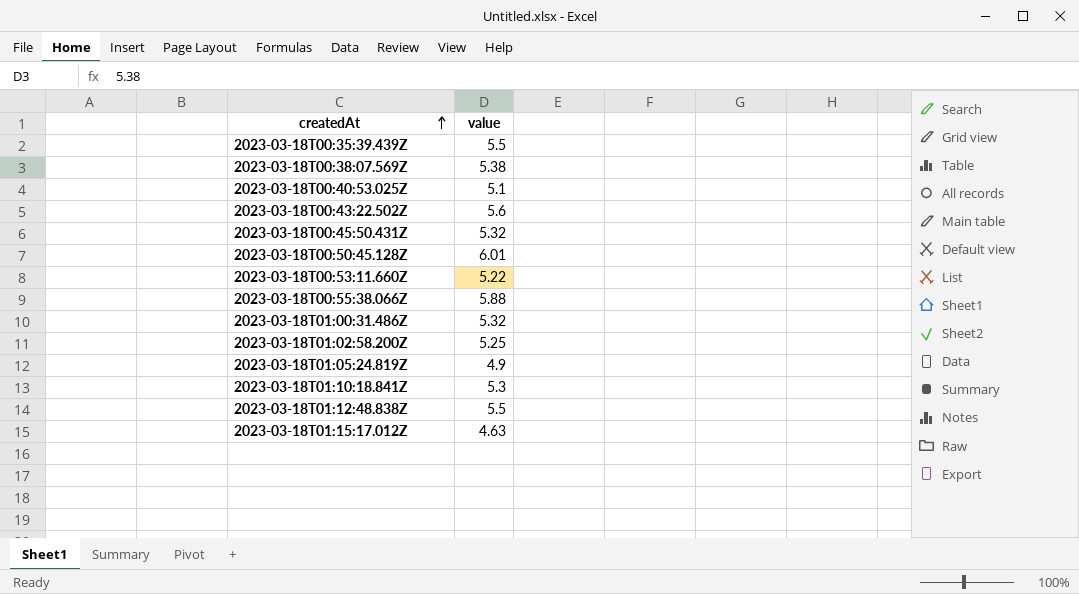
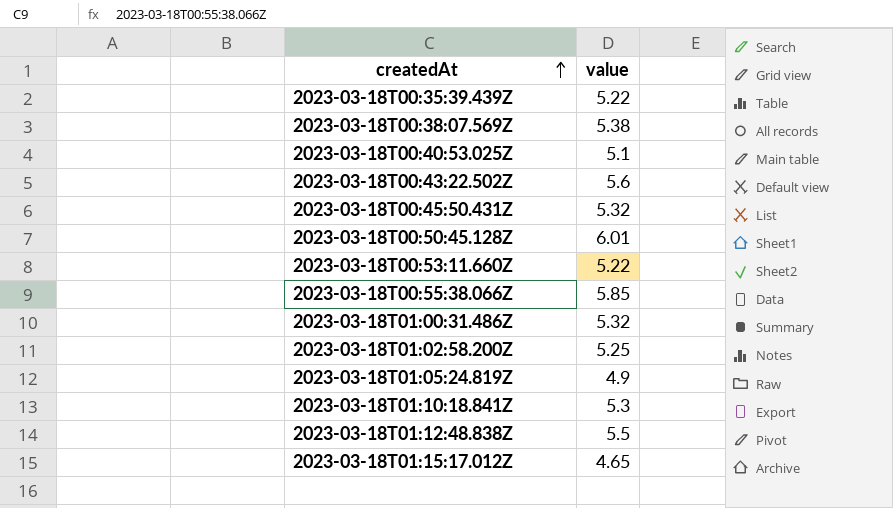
2023-03-18T00:35:39.439Z | value: 5.5 -> 5.22
2023-03-18T00:55:38.066Z | value: 5.88 -> 5.85
2023-03-18T01:15:17.012Z | value: 4.63 -> 4.65

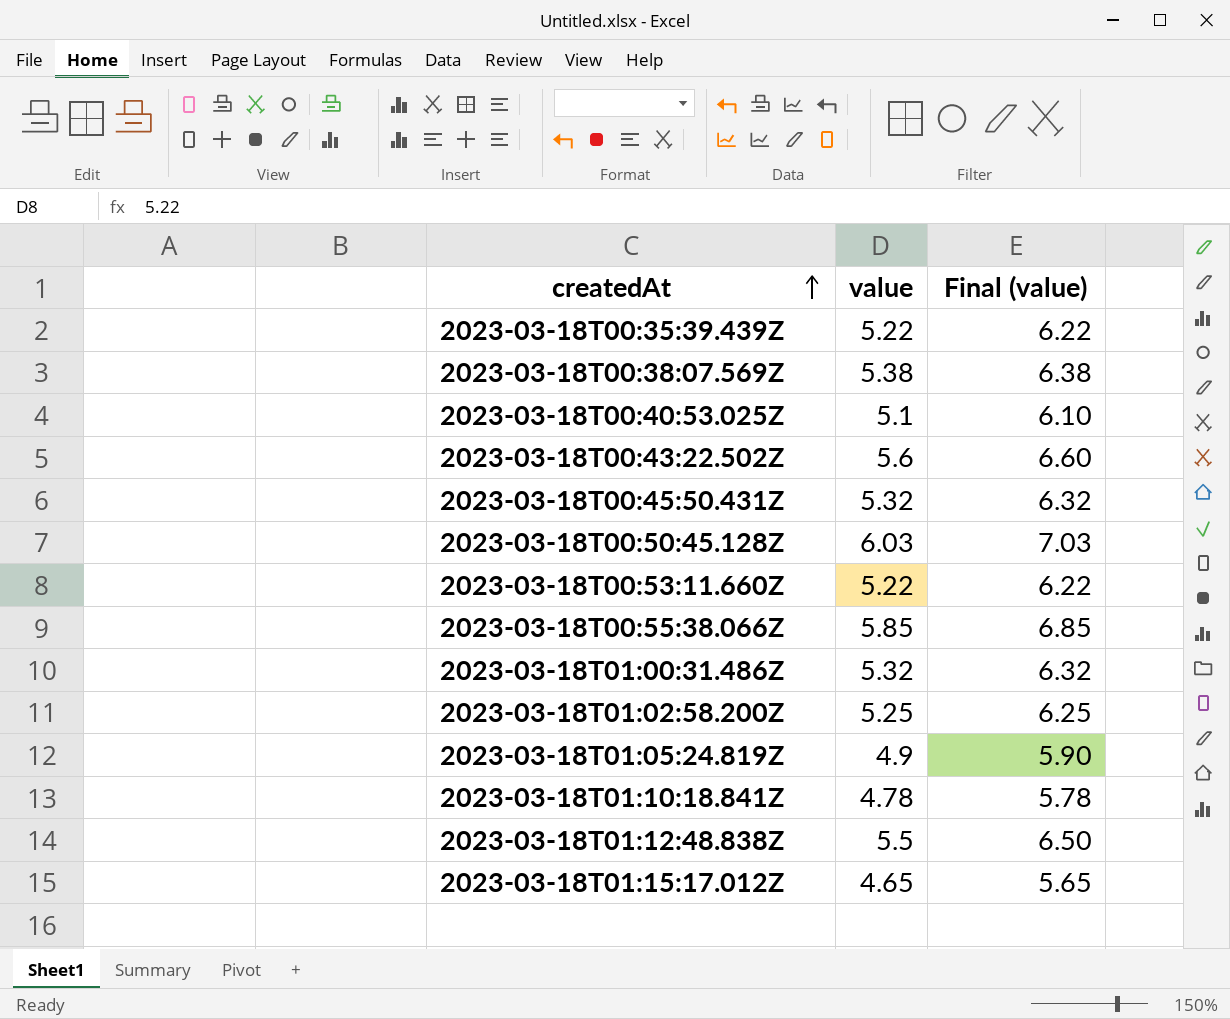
column Final (value) | formula: none -> [value] + 1
2023-03-18T00:50:45.128Z | value: 6.01 -> 6.03
2023-03-18T01:10:18.841Z | value: 5.3 -> 4.78

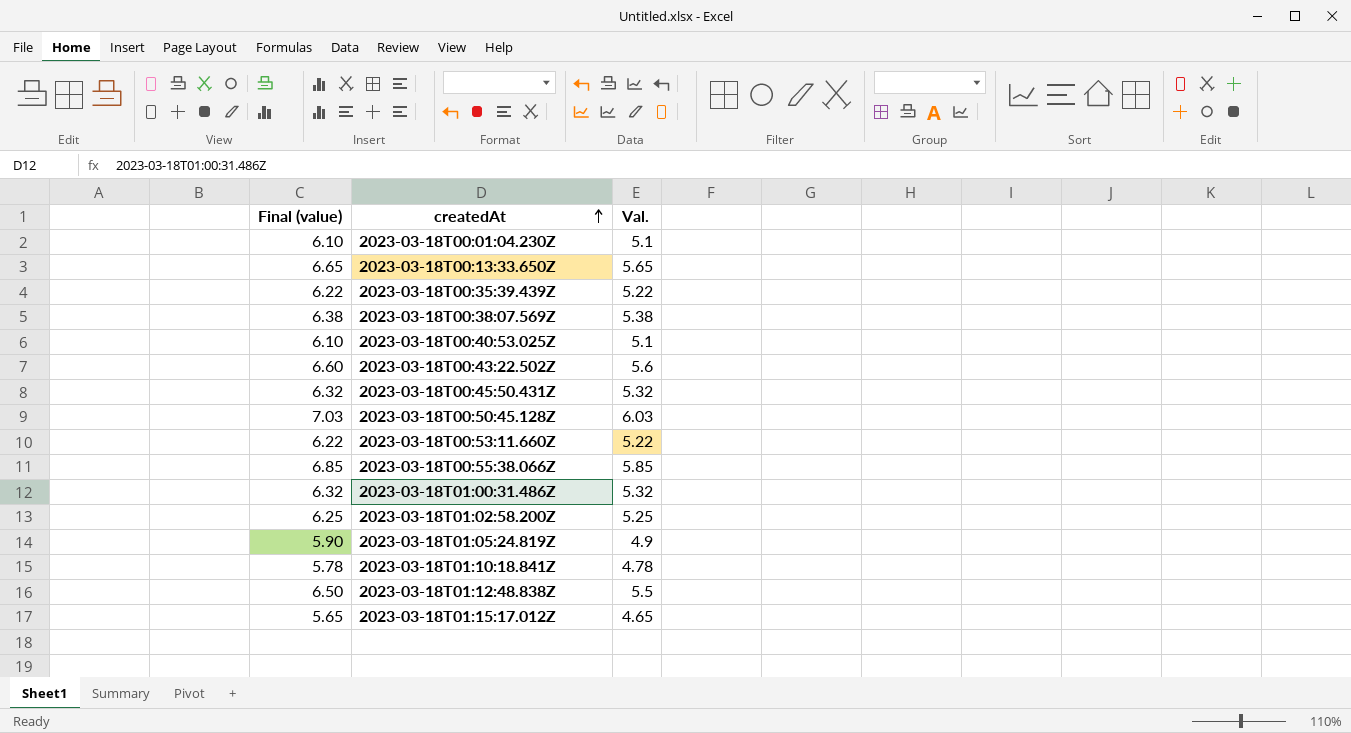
column Final (value) | position: 3 -> 1
column name: value -> Val.
row 2023-03-18T00:01:04.230Z: none -> 6.10 | 5.1
row 2023-03-18T00:13:33.650Z: none -> 6.65 | 5.65

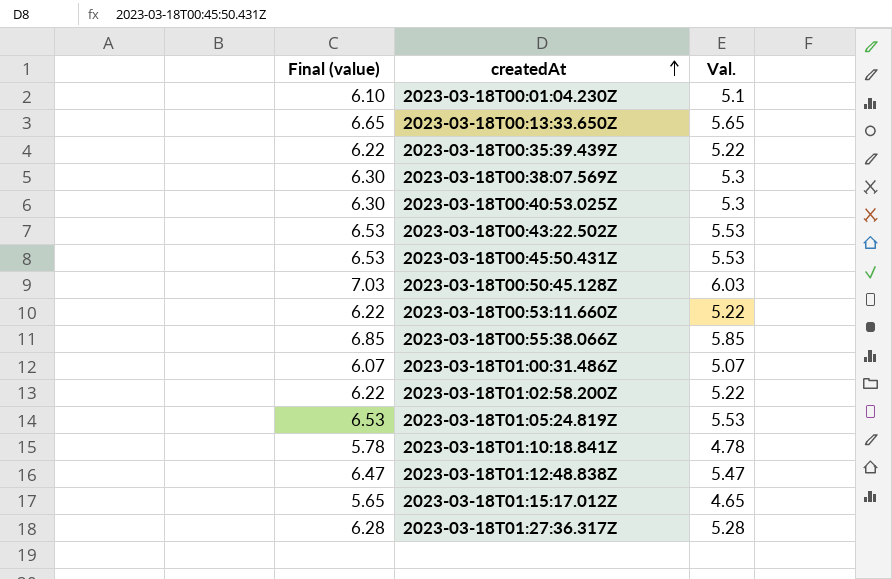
2023-03-18T00:38:07.569Z | Final (value): 6.38 -> 6.30
2023-03-18T00:38:07.569Z | Val.: 5.38 -> 5.3
2023-03-18T00:40:53.025Z | Final (value): 6.10 -> 6.30
2023-03-18T00:40:53.025Z | Val.: 5.1 -> 5.3
2023-03-18T00:43:22.502Z | Final (value): 6.60 -> 6.53
2023-03-18T00:43:22.502Z | Val.: 5.6 -> 5.53
2023-03-18T00:45:50.431Z | Final (value): 6.32 -> 6.53
2023-03-18T00:45:50.431Z | Val.: 5.32 -> 5.53
2023-03-18T01:00:31.486Z | Final (value): 6.32 -> 6.07
2023-03-18T01:00:31.486Z | Val.: 5.32 -> 5.07
2023-03-18T01:02:58.200Z | Final (value): 6.25 -> 6.22
2023-03-18T01:02:58.200Z | Val.: 5.25 -> 5.22
2023-03-18T01:05:24.819Z | Final (value): 5.90 -> 6.53
2023-03-18T01:05:24.819Z | Val.: 4.9 -> 5.53
2023-03-18T01:12:48.838Z | Final (value): 6.50 -> 6.47
2023-03-18T01:12:48.838Z | Val.: 5.5 -> 5.47
row 2023-03-18T01:27:36.317Z: none -> 6.28 | 5.28

